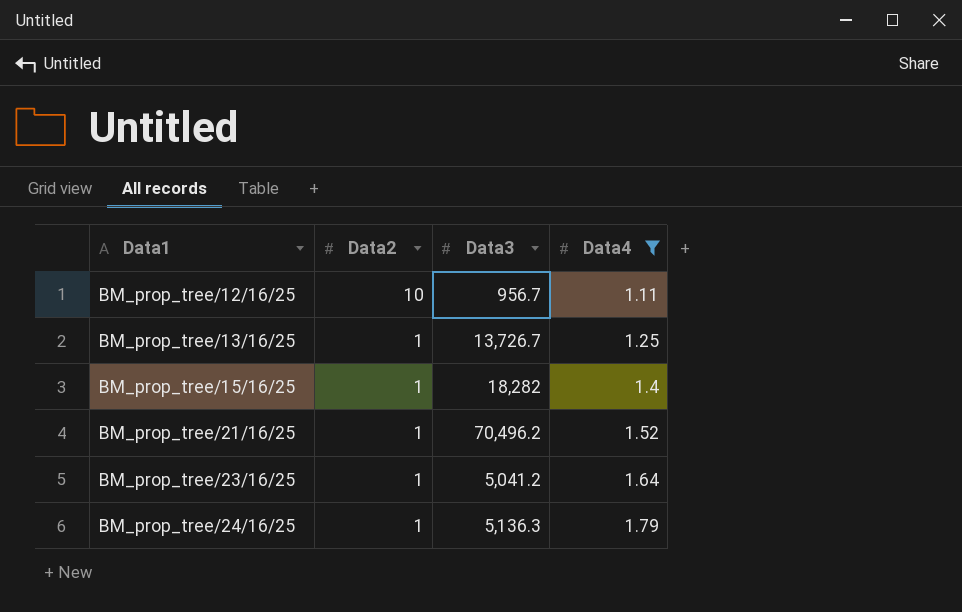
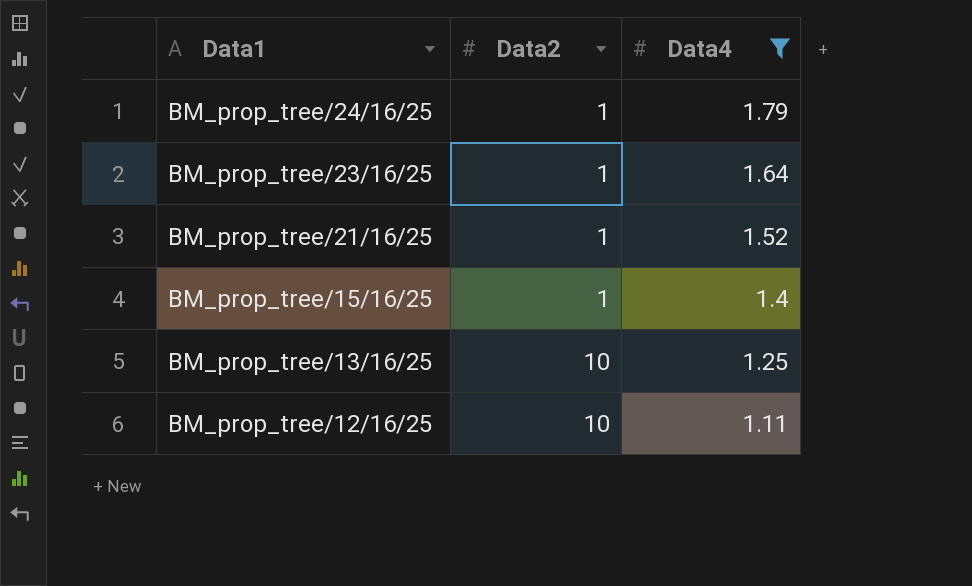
row order: Data1 ascending -> Data1 descending
column Data3 | position: 3 -> none
BM_prop_tree/13/16/25 | Data2: 1 -> 10

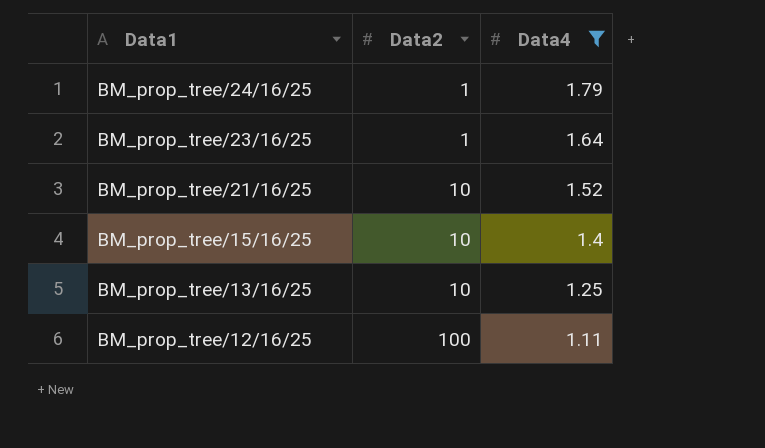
BM_prop_tree/21/16/25 | Data2: 1 -> 10
BM_prop_tree/15/16/25 | Data2: 1 -> 10
BM_prop_tree/12/16/25 | Data2: 10 -> 100

